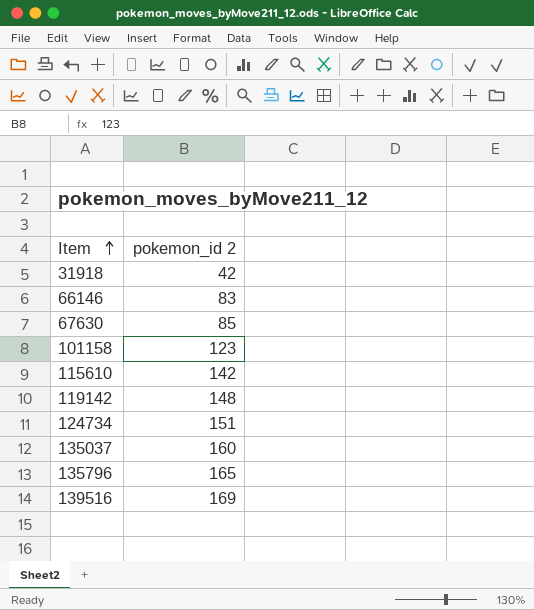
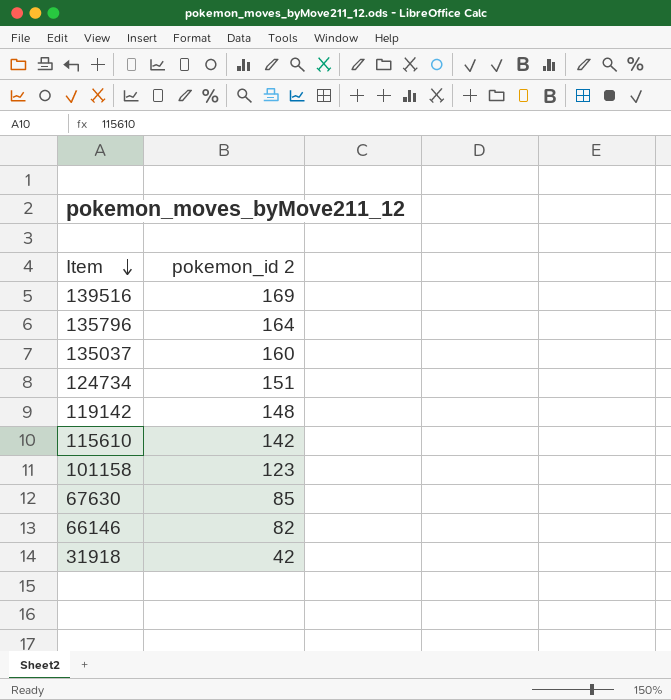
row order: Item ascending -> Item descending
135796 | pokemon_id 2: 165 -> 164
66146 | pokemon_id 2: 83 -> 82

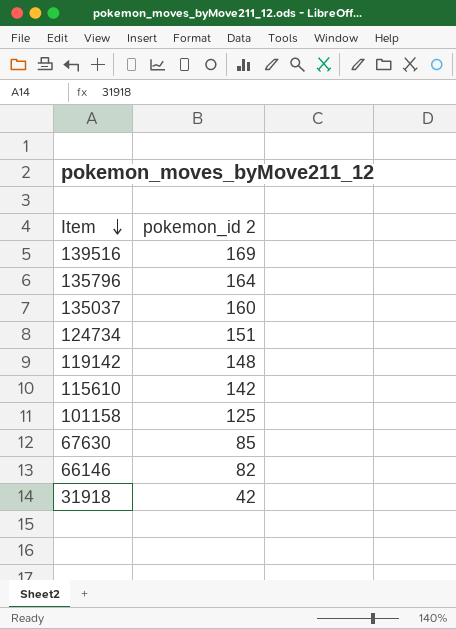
101158 | pokemon_id 2: 123 -> 125

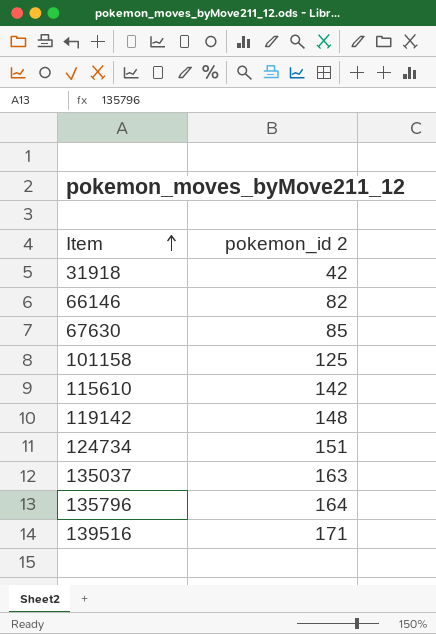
row order: Item descending -> Item ascending
135037 | pokemon_id 2: 160 -> 163
139516 | pokemon_id 2: 169 -> 171

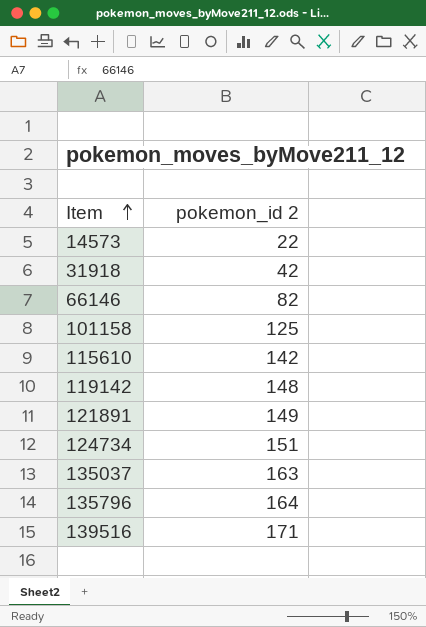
row 67630: 85 -> none
row 14573: none -> 22
row 121891: none -> 149

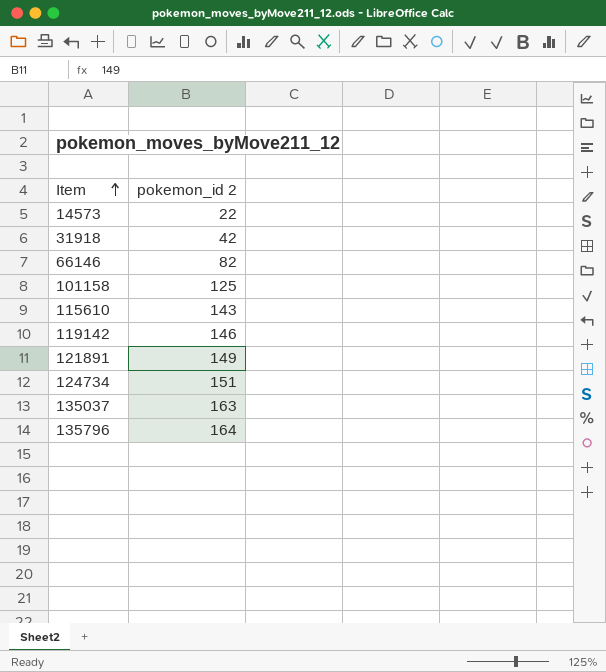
row 139516: 171 -> none
115610 | pokemon_id 2: 142 -> 143
119142 | pokemon_id 2: 148 -> 146

